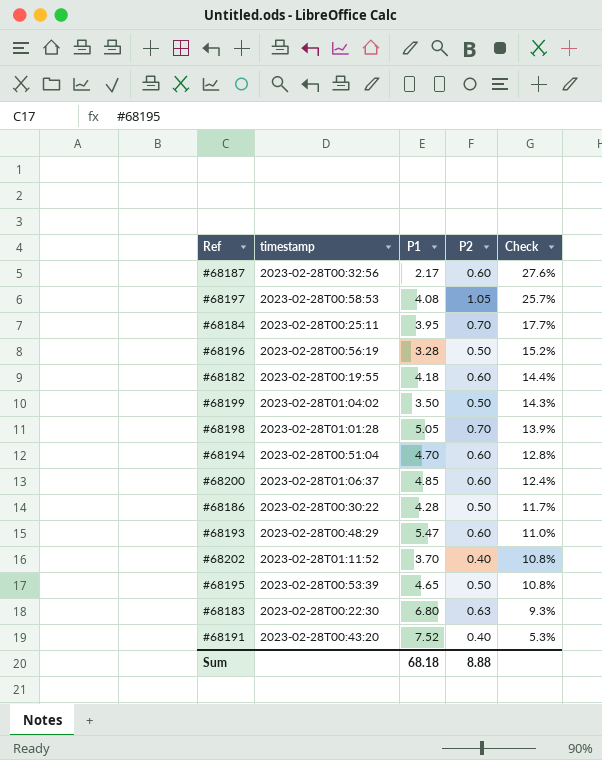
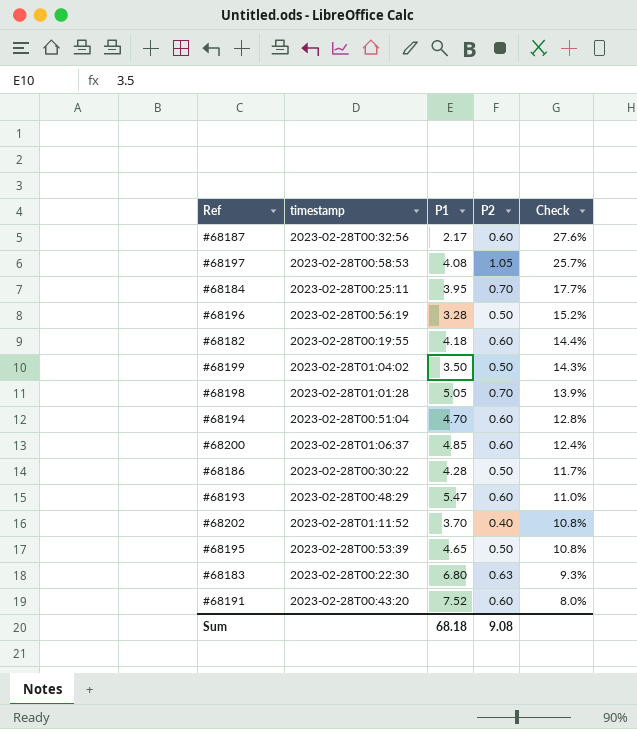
#68191 | P2: 0.40 -> 0.60
#68191 | Check: 5.3% -> 8.0%
Sum | P2: 8.88 -> 9.08

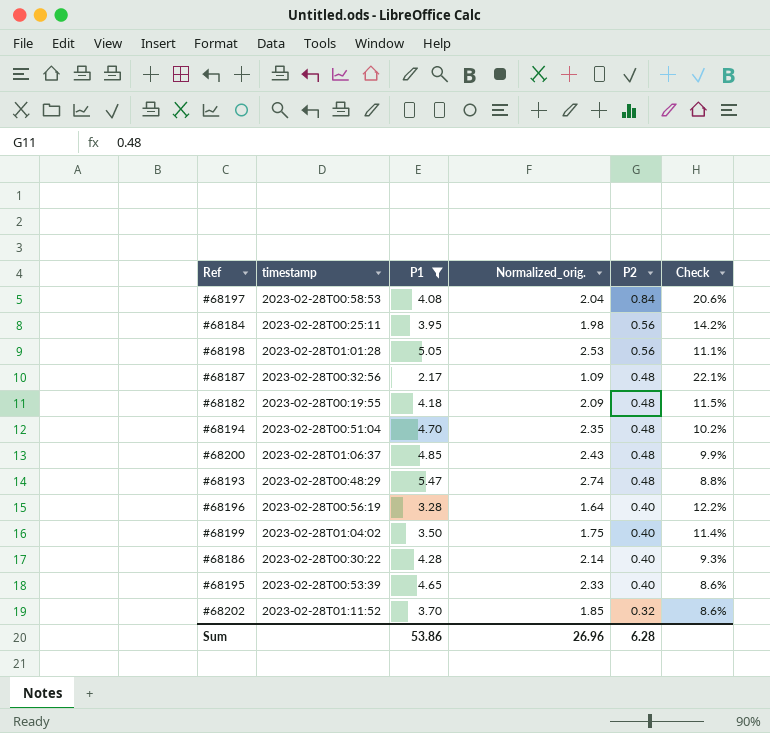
filter: none -> P1 <= 5.47
row order: Check descending -> P2 descending
column Normalized_orig. | formula: none -> [P1] * 0.5
#68197 | P2: 1.05 -> 0.84
#68197 | Check: 25.7% -> 20.6%
#68184 | P2: 0.70 -> 0.56
#68184 | Check: 17.7% -> 14.2%
#68198 | P2: 0.70 -> 0.56
#68198 | Check: 13.9% -> 11.1%
#68187 | P2: 0.60 -> 0.48
#68187 | Check: 27.6% -> 22.1%
#68182 | P2: 0.60 -> 0.48
#68182 | Check: 14.4% -> 11.5%
#68194 | P2: 0.60 -> 0.48
#68194 | Check: 12.8% -> 10.2%
#68200 | P2: 0.60 -> 0.48
#68200 | Check: 12.4% -> 9.9%
#68193 | P2: 0.60 -> 0.48
#68193 | Check: 11.0% -> 8.8%
#68196 | P2: 0.50 -> 0.40
#68196 | Check: 15.2% -> 12.2%
#68199 | P2: 0.50 -> 0.40
#68199 | Check: 14.3% -> 11.4%
#68186 | P2: 0.50 -> 0.40
#68186 | Check: 11.7% -> 9.3%
#68195 | P2: 0.50 -> 0.40
#68195 | Check: 10.8% -> 8.6%
#68202 | P2: 0.40 -> 0.32
#68202 | Check: 10.8% -> 8.6%
Sum | P1: 68.18 -> 53.86
Sum | P2: 9.08 -> 6.28

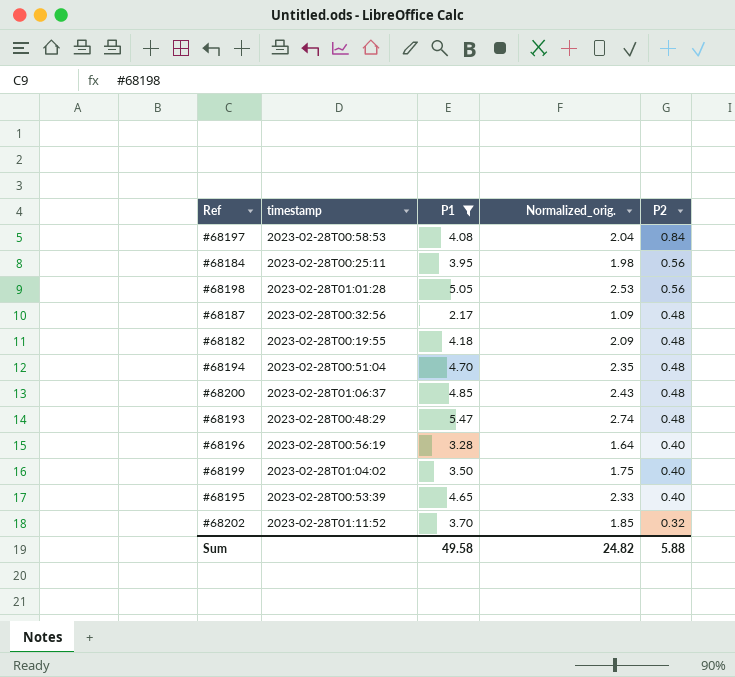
column Check | formula: [P2] / [P1] -> none
row #68186: 2023-02-28T00:30:22 | 4.28 | 2.14 | 0.40 | 9.3% -> none
Sum | P1: 53.86 -> 49.58
Sum | Normalized_orig.: 26.96 -> 24.82
Sum | P2: 6.28 -> 5.88

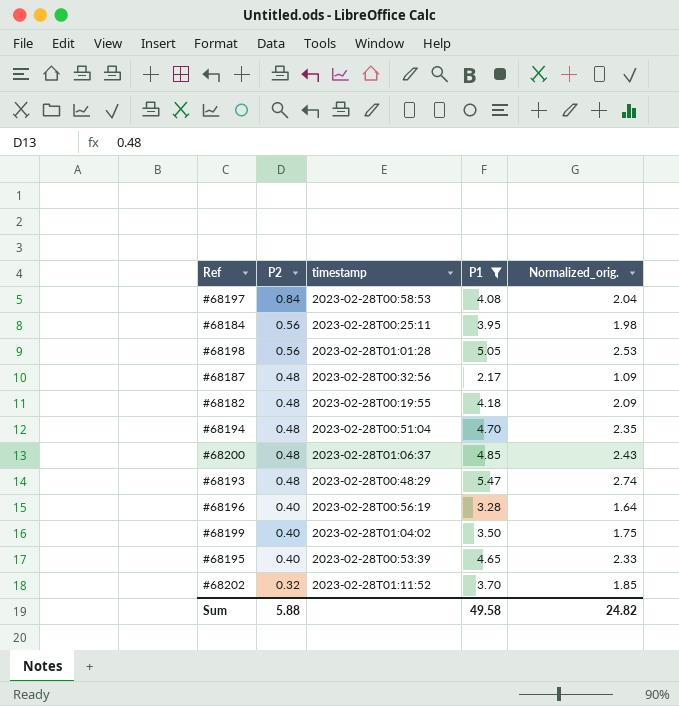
column P2 | position: 5 -> 2

